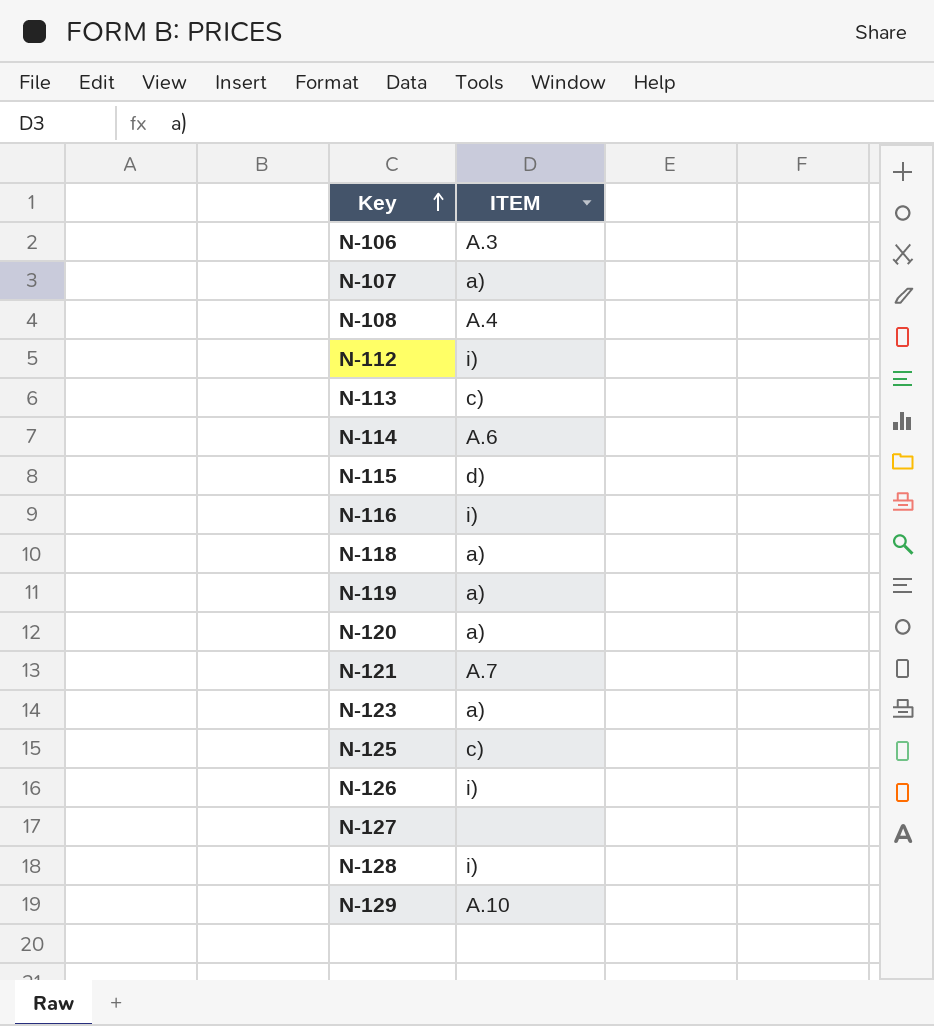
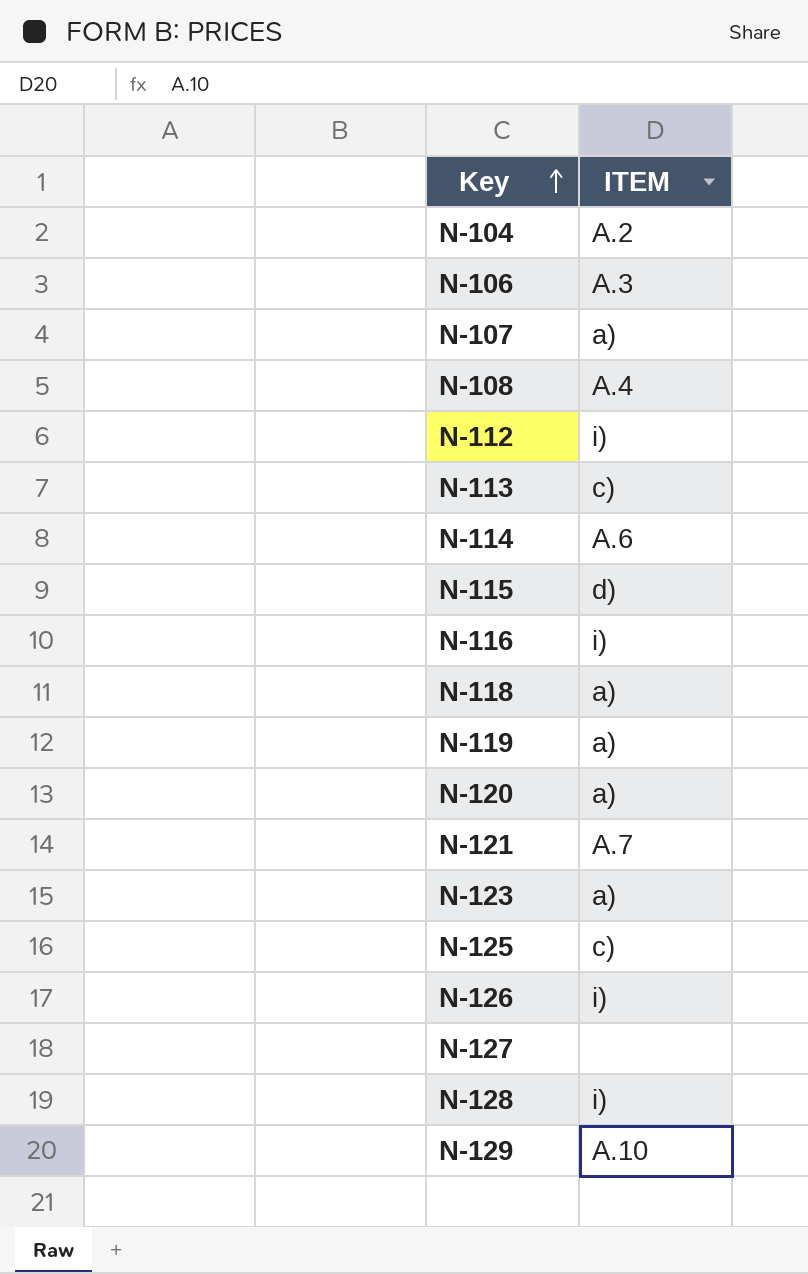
row N-104: none -> A.2

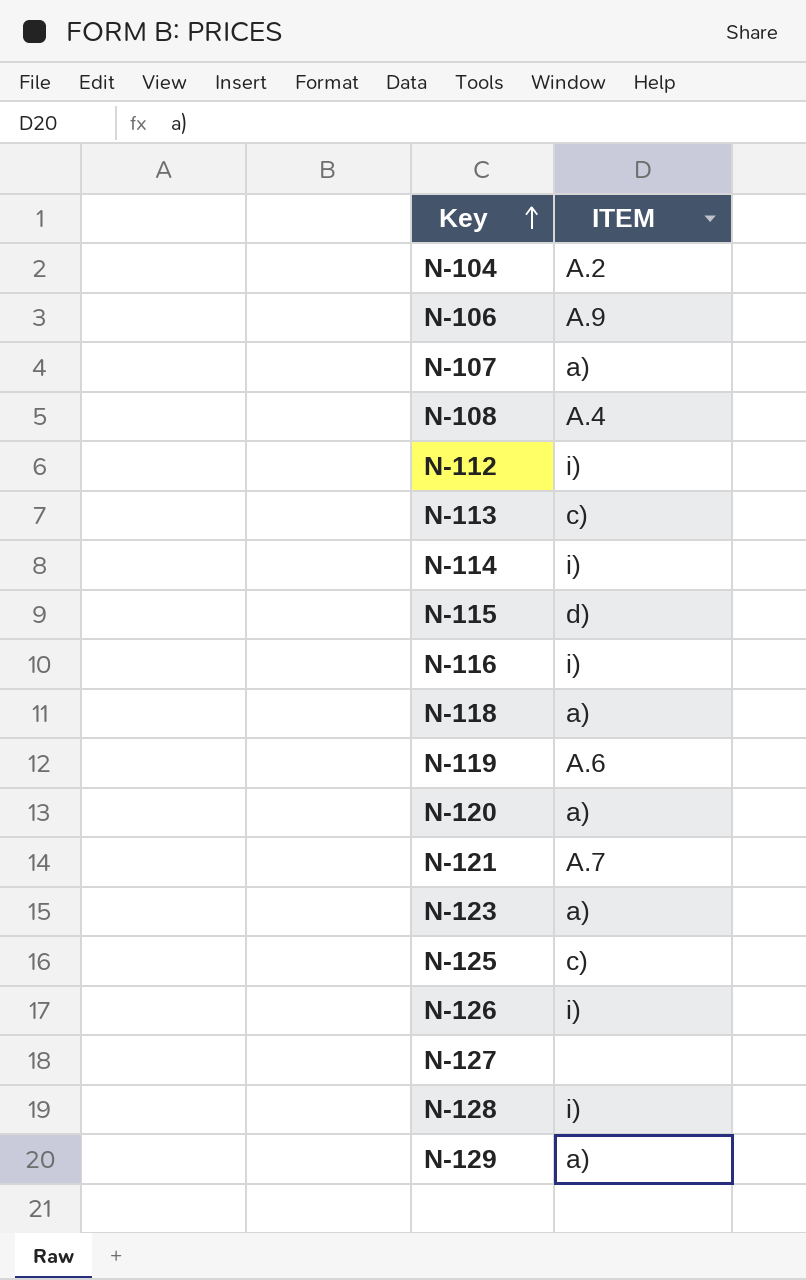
N-106 | ITEM: A.3 -> A.9
N-114 | ITEM: A.6 -> i)
N-119 | ITEM: a) -> A.6
N-129 | ITEM: A.10 -> a)

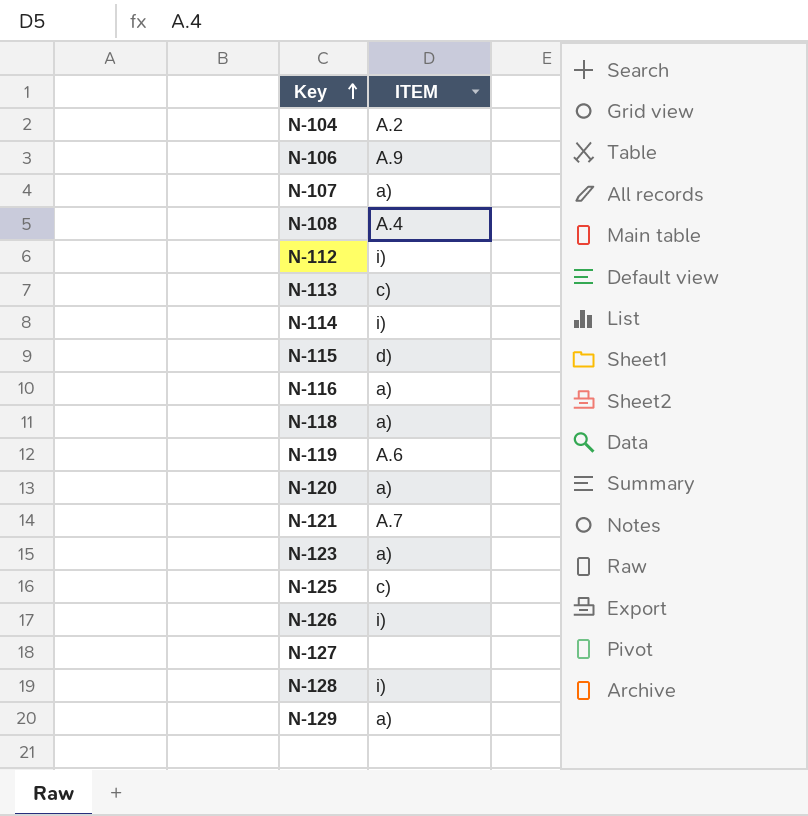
N-116 | ITEM: i) -> a)

